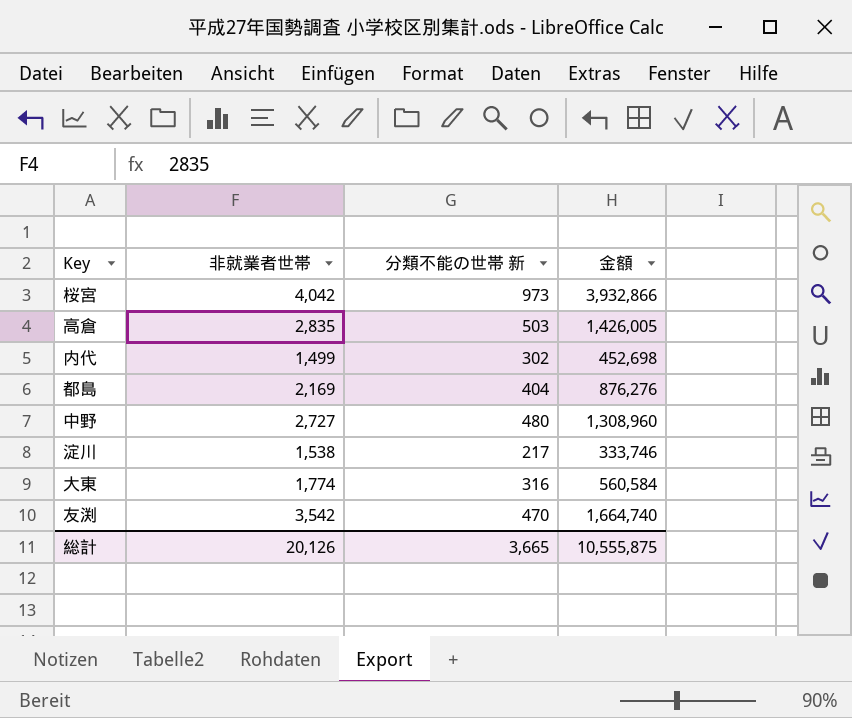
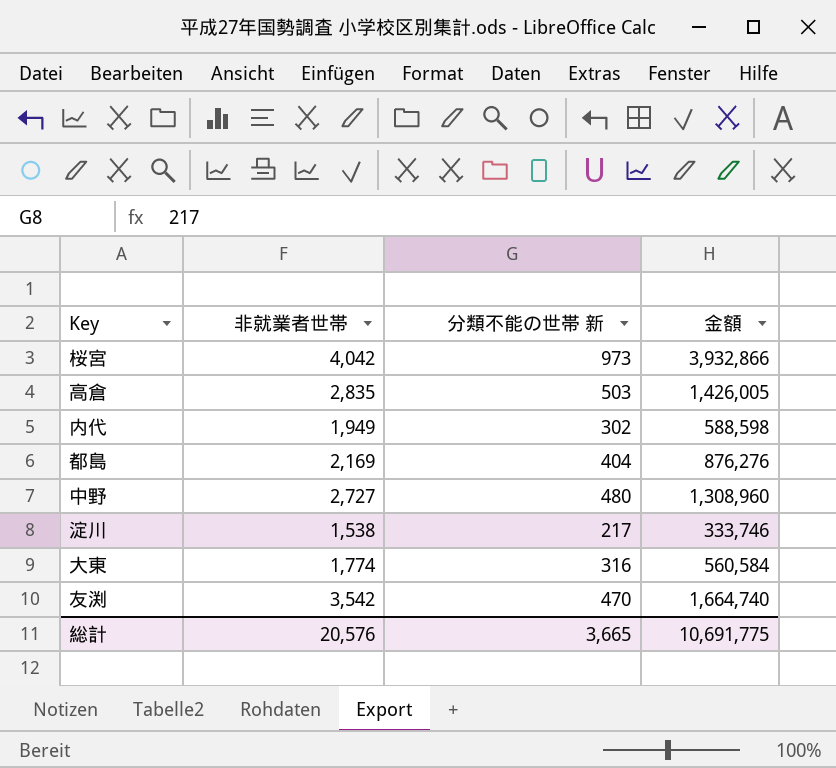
内代 | 非就業者世帯: 1,499 -> 1,949
内代 | 金額: 452,698 -> 588,598
総計 | 非就業者世帯: 20,126 -> 20,576
総計 | 金額: 10,555,875 -> 10,691,775

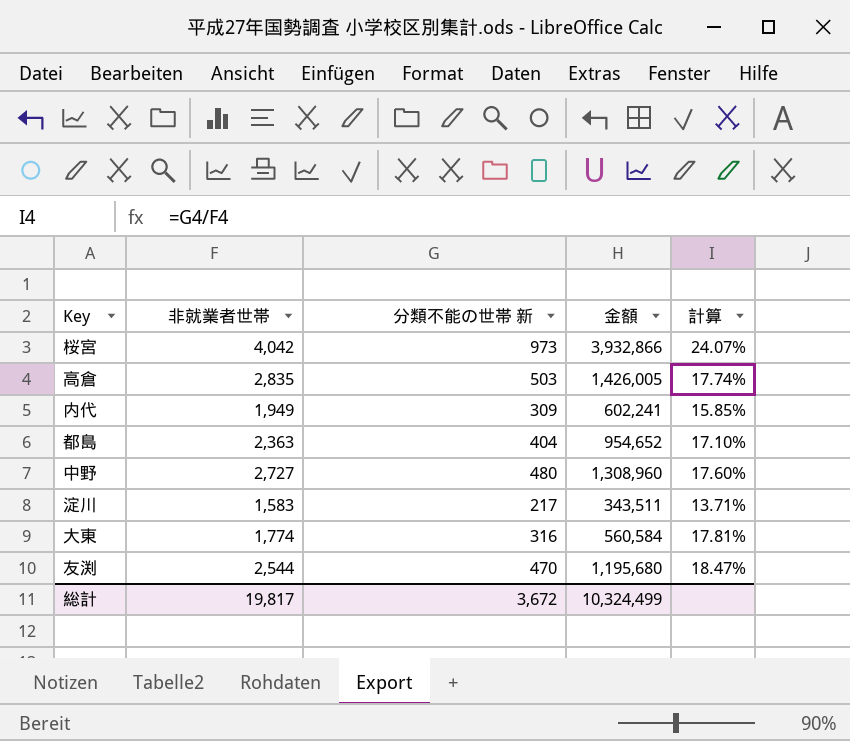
column 計算 | formula: none -> [分類不能の世帯 新] / [非就業者世帯]
内代 | 分類不能の世帯 新: 302 -> 309
内代 | 金額: 588,598 -> 602,241
都島 | 非就業者世帯: 2,169 -> 2,363
都島 | 金額: 876,276 -> 954,652
淀川 | 非就業者世帯: 1,538 -> 1,583
淀川 | 金額: 333,746 -> 343,511
友渕 | 非就業者世帯: 3,542 -> 2,544
友渕 | 金額: 1,664,740 -> 1,195,680
総計 | 非就業者世帯: 20,576 -> 19,817
総計 | 分類不能の世帯 新: 3,665 -> 3,672
総計 | 金額: 10,691,775 -> 10,324,499

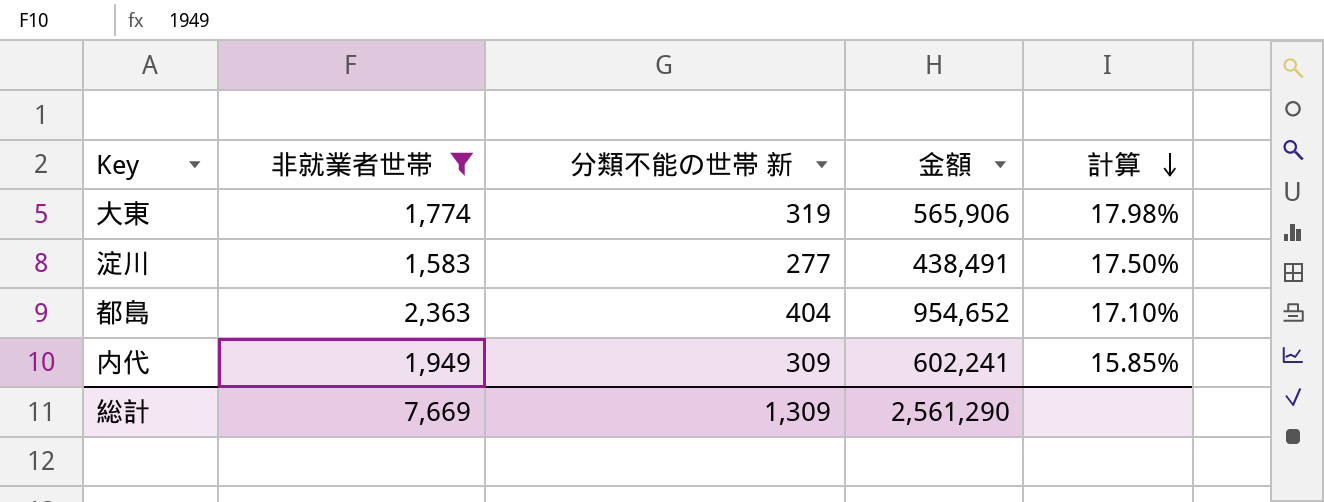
filter: none -> 非就業者世帯 <= 2,363
row order: none -> 計算 descending
大東 | 分類不能の世帯 新: 316 -> 319
大東 | 金額: 560,584 -> 565,906
大東 | 計算: 17.81% -> 17.98%
淀川 | 分類不能の世帯 新: 217 -> 277
淀川 | 金額: 343,511 -> 438,491
淀川 | 計算: 13.71% -> 17.50%
総計 | 非就業者世帯: 19,817 -> 7,669
総計 | 分類不能の世帯 新: 3,672 -> 1,309
総計 | 金額: 10,324,499 -> 2,561,290

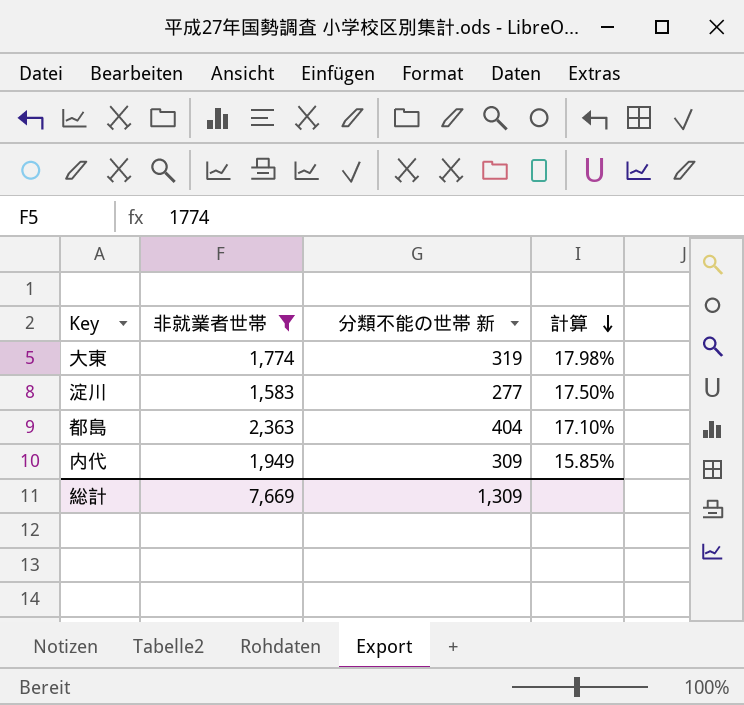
column 金額 | formula: [非就業者世帯] * [分類不能の世帯 新] -> none

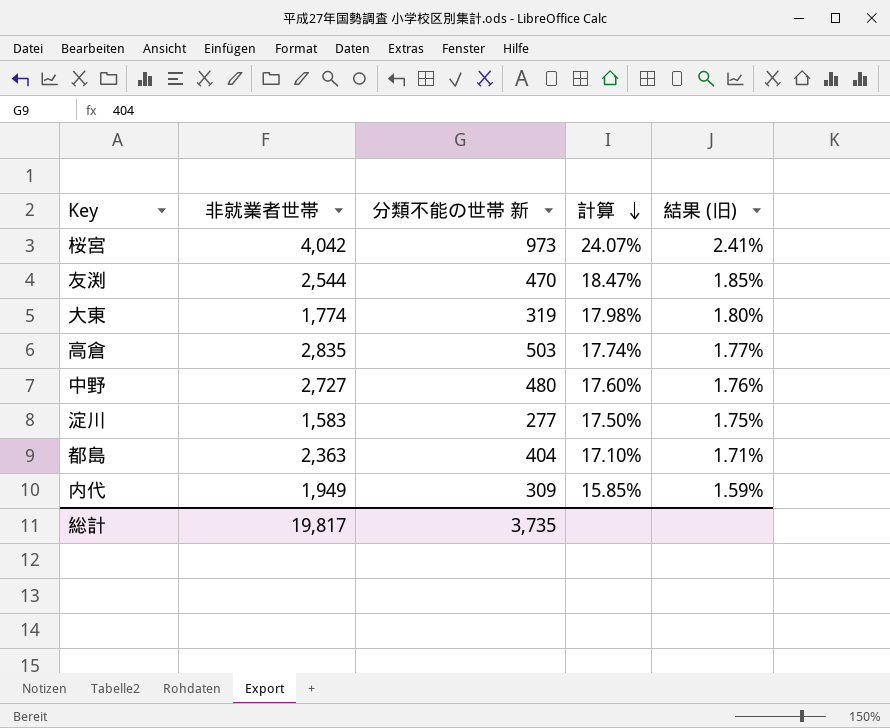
filter: 非就業者世帯 <= 2,363 -> none
column 結果 (旧) | formula: none -> [計算] * 0.1
総計 | 非就業者世帯: 7,669 -> 19,817
総計 | 分類不能の世帯 新: 1,309 -> 3,735

